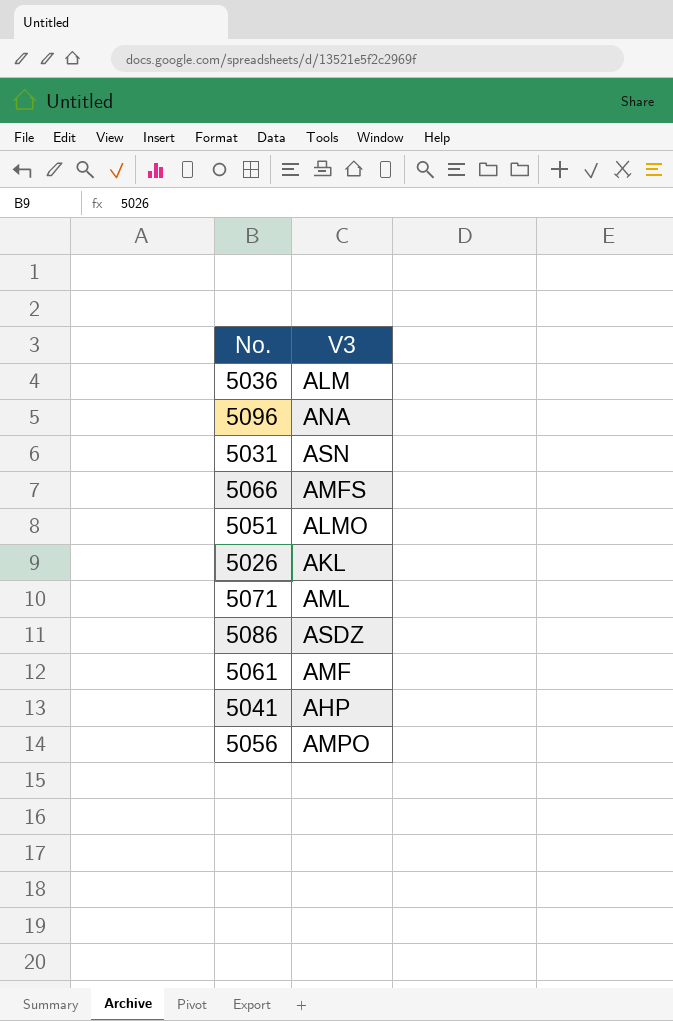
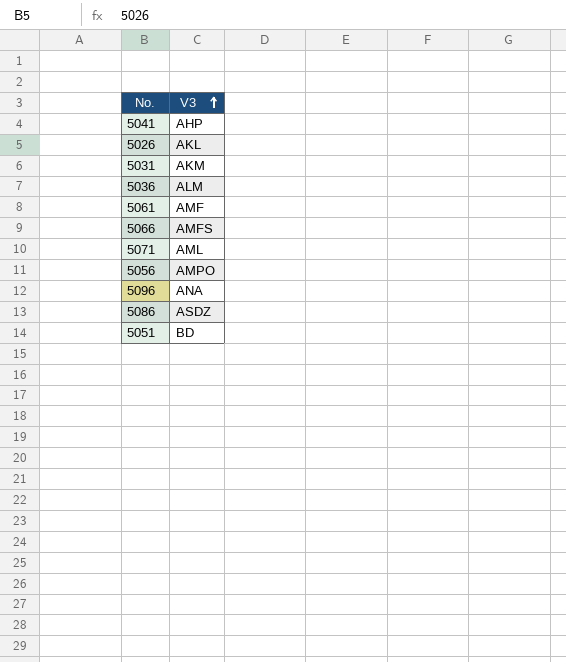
row order: none -> V3 ascending
5031 | V3: ASN -> AKM
5051 | V3: ALMO -> BD

